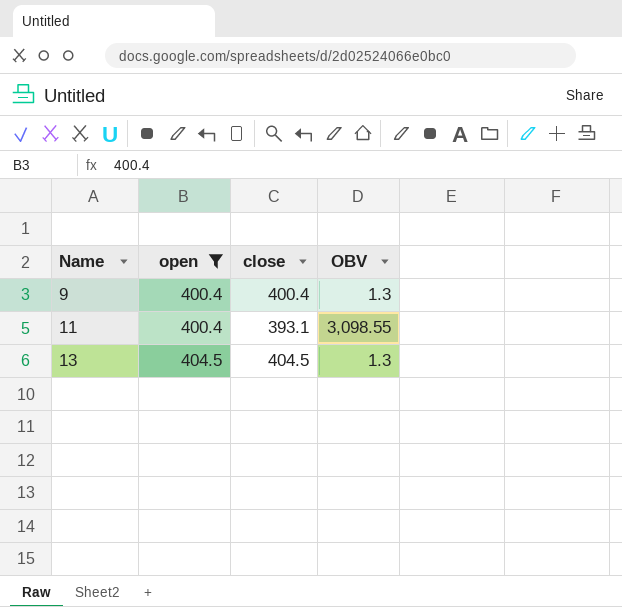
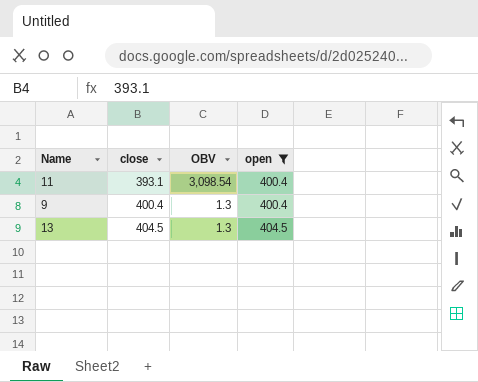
row order: Name ascending -> close ascending
column open | position: 2 -> 4
11 | OBV: 3,098.55 -> 3,098.54

